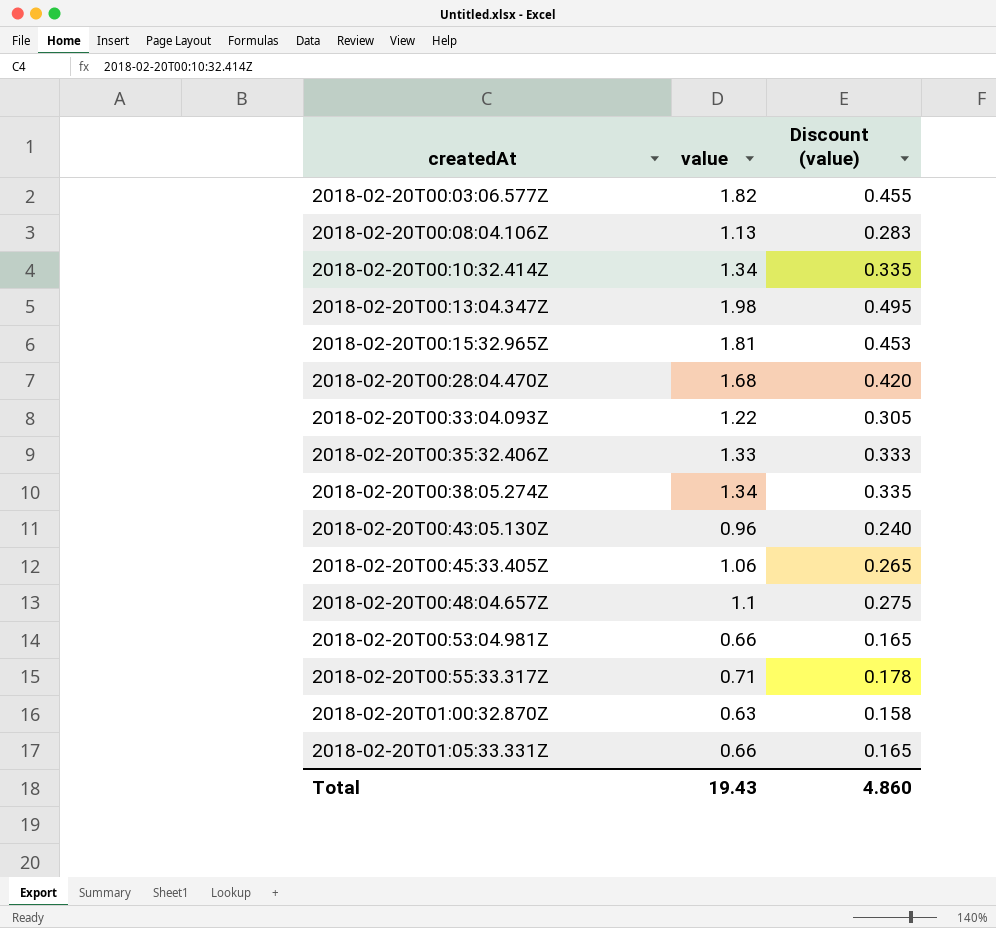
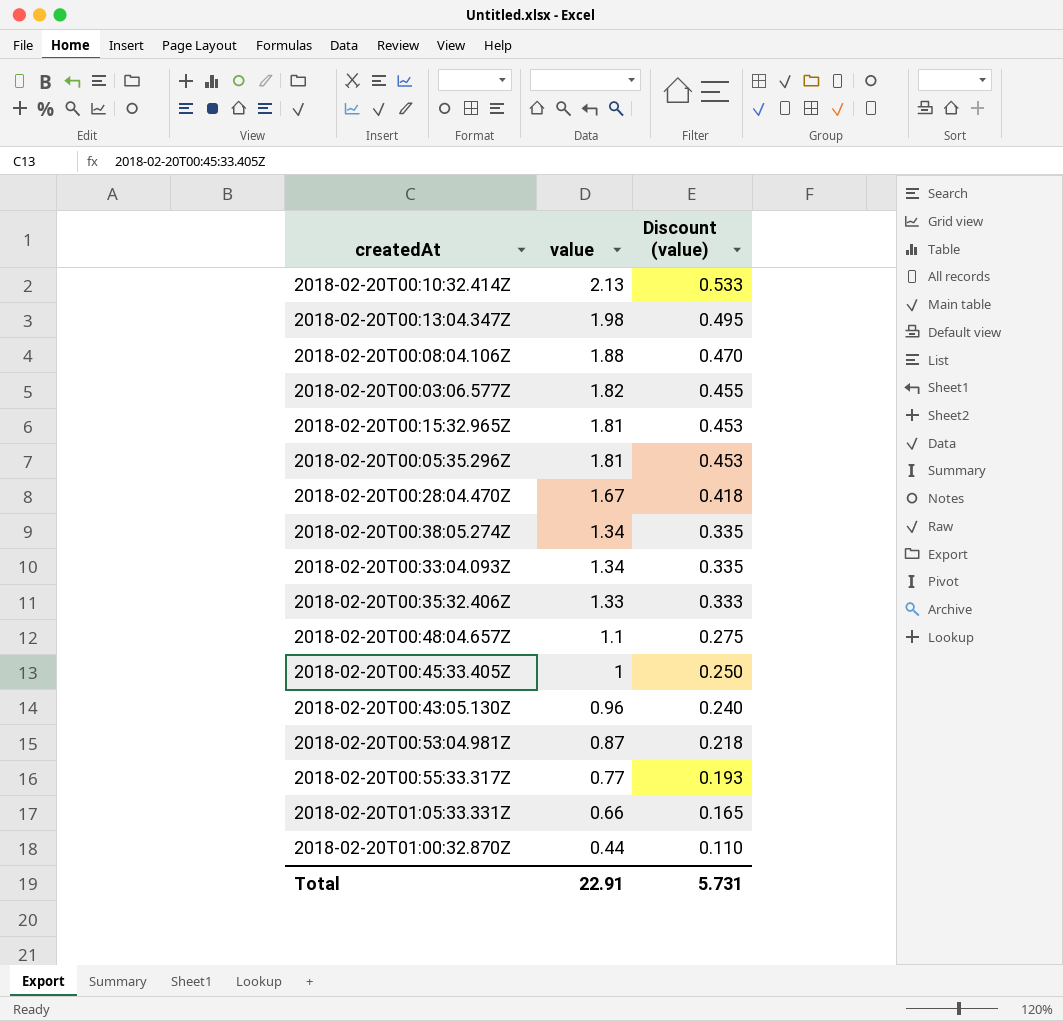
row order: createdAt ascending -> value descending
2018-02-20T00:10:32.414Z | value: 1.34 -> 2.13
2018-02-20T00:10:32.414Z | Discount (value): 0.335 -> 0.533
2018-02-20T00:08:04.106Z | value: 1.13 -> 1.88
2018-02-20T00:08:04.106Z | Discount (value): 0.283 -> 0.470
row 2018-02-20T00:05:35.296Z: none -> 1.81 | 0.453
2018-02-20T00:28:04.470Z | value: 1.68 -> 1.67
2018-02-20T00:28:04.470Z | Discount (value): 0.420 -> 0.418
2018-02-20T00:33:04.093Z | value: 1.22 -> 1.34
2018-02-20T00:33:04.093Z | Discount (value): 0.305 -> 0.335
2018-02-20T00:45:33.405Z | value: 1.06 -> 1
2018-02-20T00:45:33.405Z | Discount (value): 0.265 -> 0.250
2018-02-20T00:53:04.981Z | value: 0.66 -> 0.87
2018-02-20T00:53:04.981Z | Discount (value): 0.165 -> 0.218
2018-02-20T00:55:33.317Z | value: 0.71 -> 0.77
2018-02-20T00:55:33.317Z | Discount (value): 0.178 -> 0.193
2018-02-20T01:00:32.870Z | value: 0.63 -> 0.44
2018-02-20T01:00:32.870Z | Discount (value): 0.158 -> 0.110
Total | value: 19.43 -> 22.91
Total | Discount (value): 4.860 -> 5.731

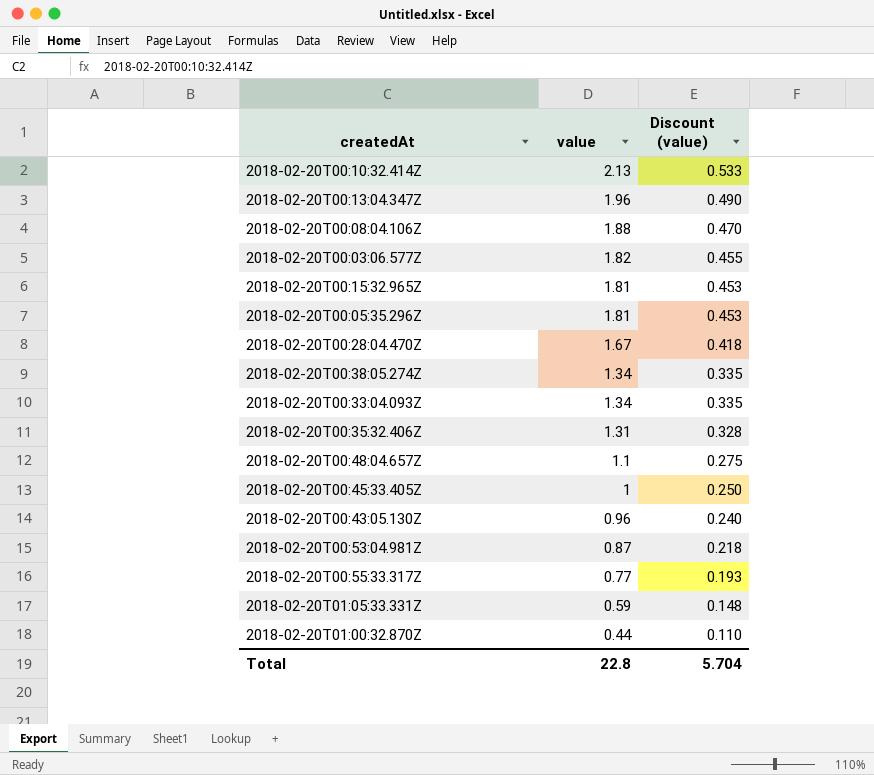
2018-02-20T00:13:04.347Z | value: 1.98 -> 1.96
2018-02-20T00:13:04.347Z | Discount (value): 0.495 -> 0.490
2018-02-20T00:35:32.406Z | value: 1.33 -> 1.31
2018-02-20T00:35:32.406Z | Discount (value): 0.333 -> 0.328
2018-02-20T01:05:33.331Z | value: 0.66 -> 0.59
2018-02-20T01:05:33.331Z | Discount (value): 0.165 -> 0.148
Total | value: 22.91 -> 22.8
Total | Discount (value): 5.731 -> 5.704

